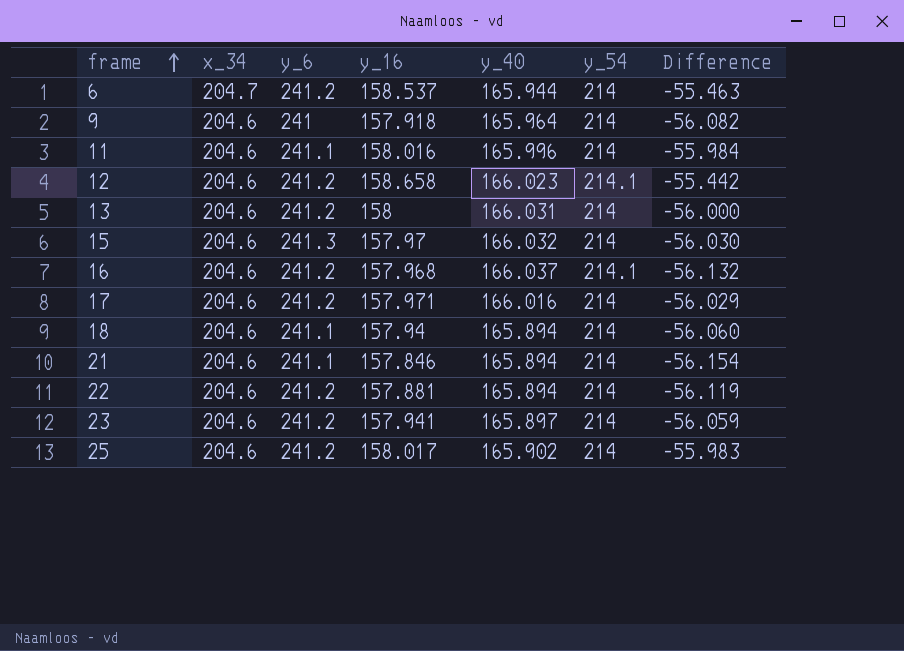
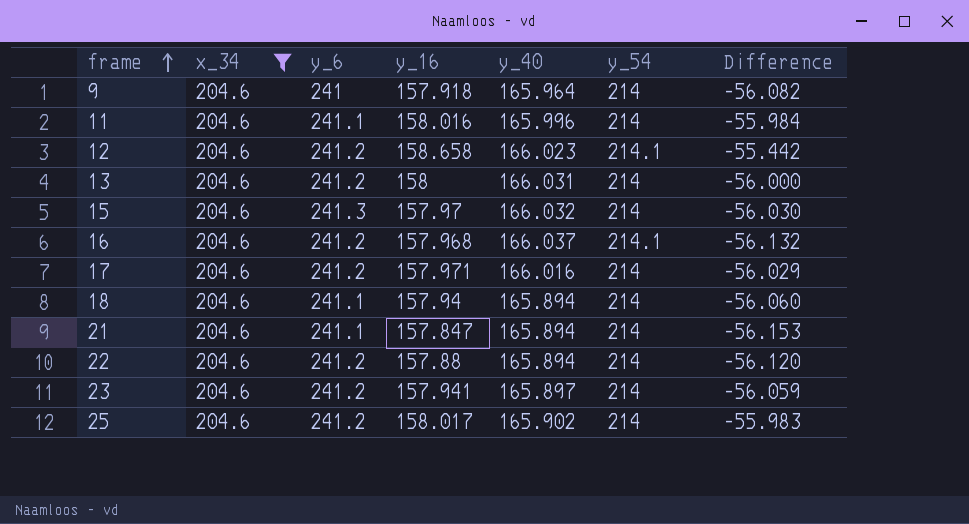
filter: none -> x_34 = 204.6
21 | y_16: 157.846 -> 157.847
21 | Difference: -56.154 -> -56.153
22 | y_16: 157.881 -> 157.88
22 | Difference: -56.119 -> -56.120

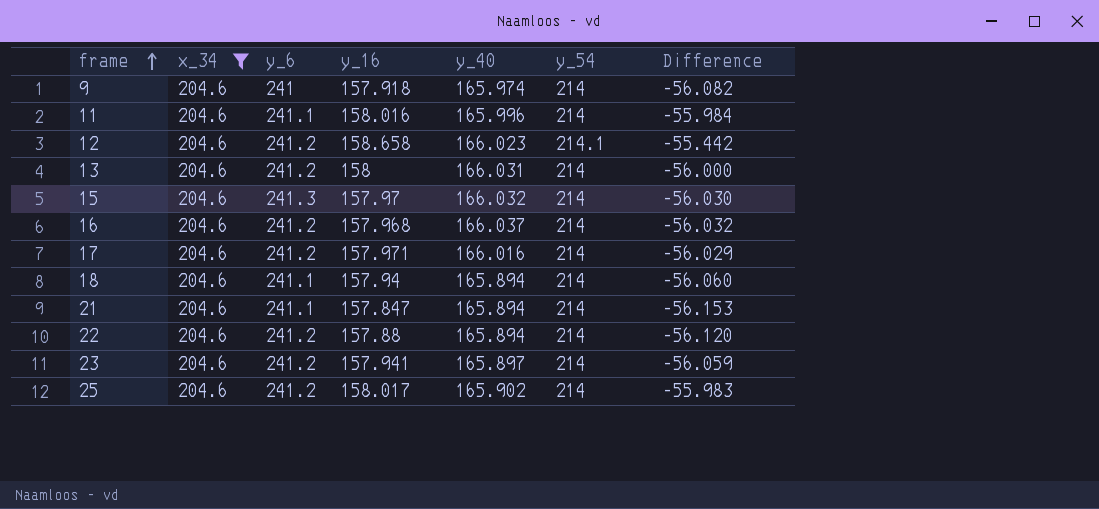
9 | y_40: 165.964 -> 165.974
16 | y_54: 214.1 -> 214
16 | Difference: -56.132 -> -56.032

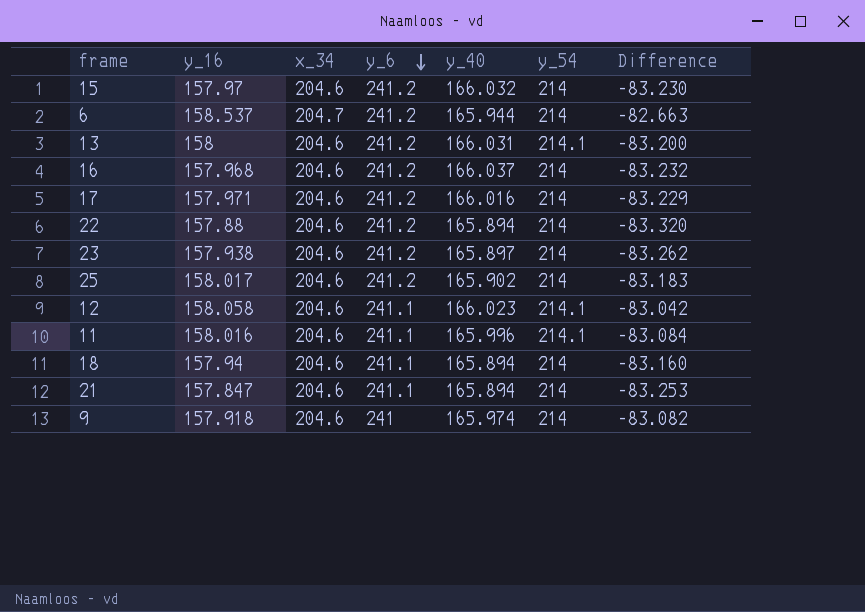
filter: x_34 = 204.6 -> none
row order: frame ascending -> y_6 descending
column y_16 | position: 4 -> 2
column Difference | formula: [y_16] - [y_54] -> [y_16] - [y_6]
15 | y_6: 241.3 -> 241.2
13 | y_54: 214 -> 214.1
23 | y_16: 157.941 -> 157.938
12 | y_16: 158.658 -> 158.058
12 | y_6: 241.2 -> 241.1
11 | y_54: 214 -> 214.1

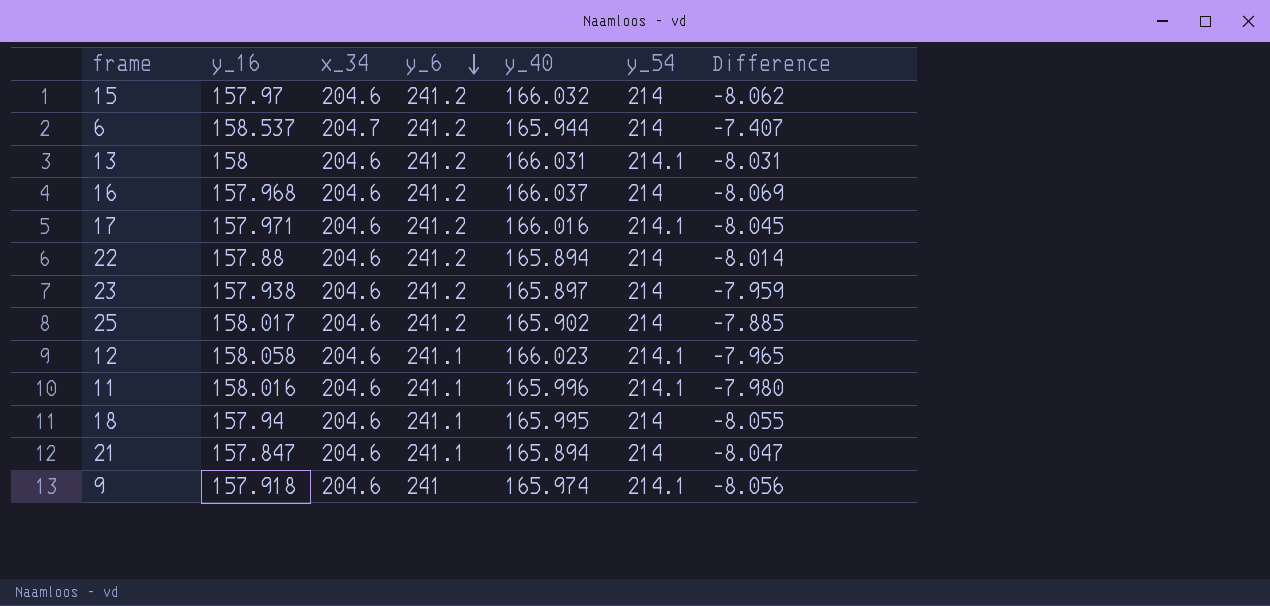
column Difference | formula: [y_16] - [y_6] -> [y_16] - [y_40]
17 | y_54: 214 -> 214.1
18 | y_40: 165.894 -> 165.995
9 | y_54: 214 -> 214.1

